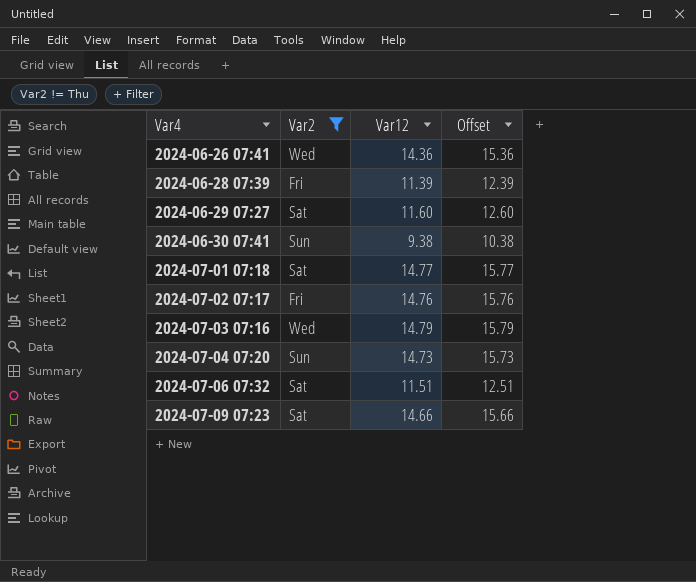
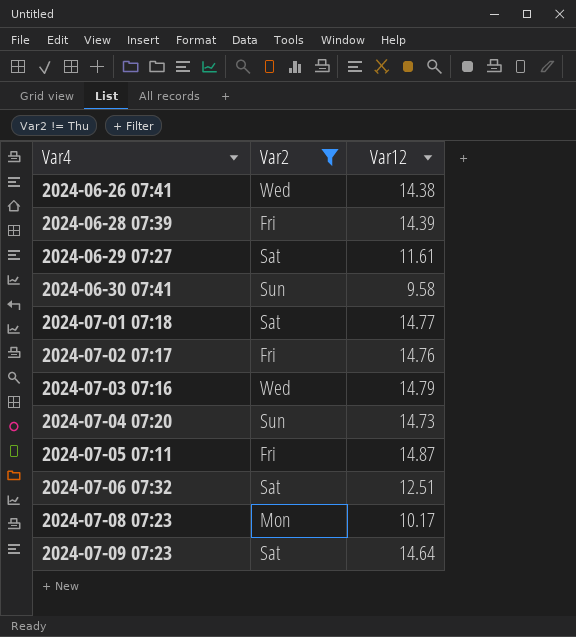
column Offset | formula: [Var12] + 1 -> none
2024-06-26 07:41 | Var12: 14.36 -> 14.38
2024-06-28 07:39 | Var12: 11.39 -> 14.39
2024-06-29 07:27 | Var12: 11.60 -> 11.61
2024-06-30 07:41 | Var12: 9.38 -> 9.58
row 2024-07-05 07:11: none -> Fri | 14.87
2024-07-06 07:32 | Var12: 11.51 -> 12.51
row 2024-07-08 07:23: none -> Mon | 10.17
2024-07-09 07:23 | Var12: 14.66 -> 14.64

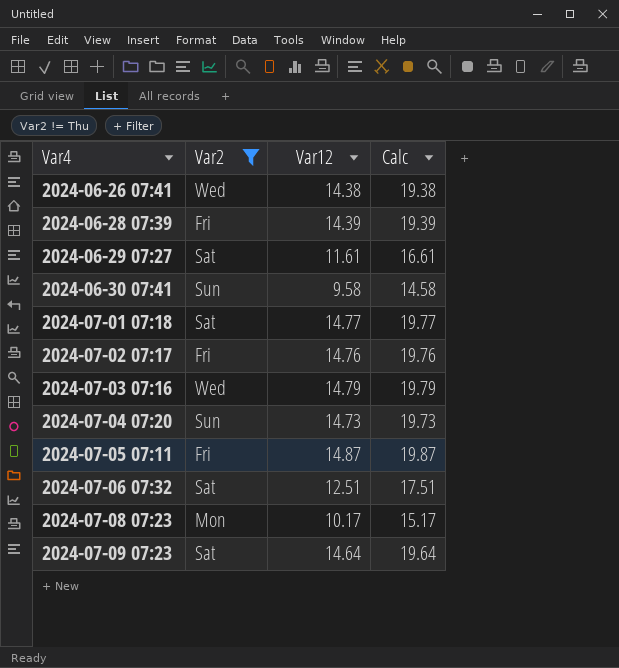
column Calc | formula: none -> [Var12] + 5

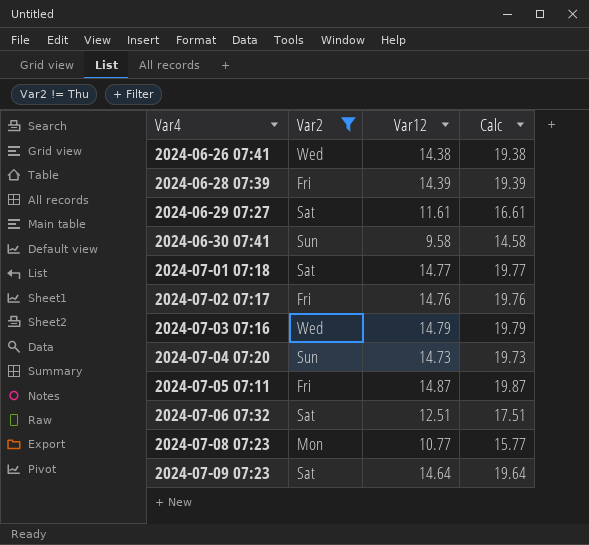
2024-07-08 07:23 | Var12: 10.17 -> 10.77
2024-07-08 07:23 | Calc: 15.17 -> 15.77

